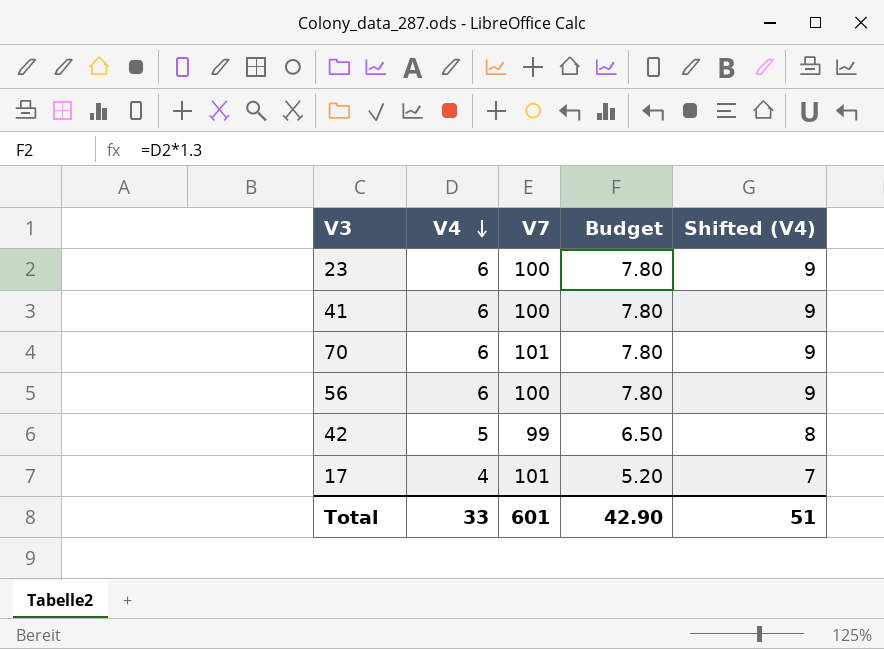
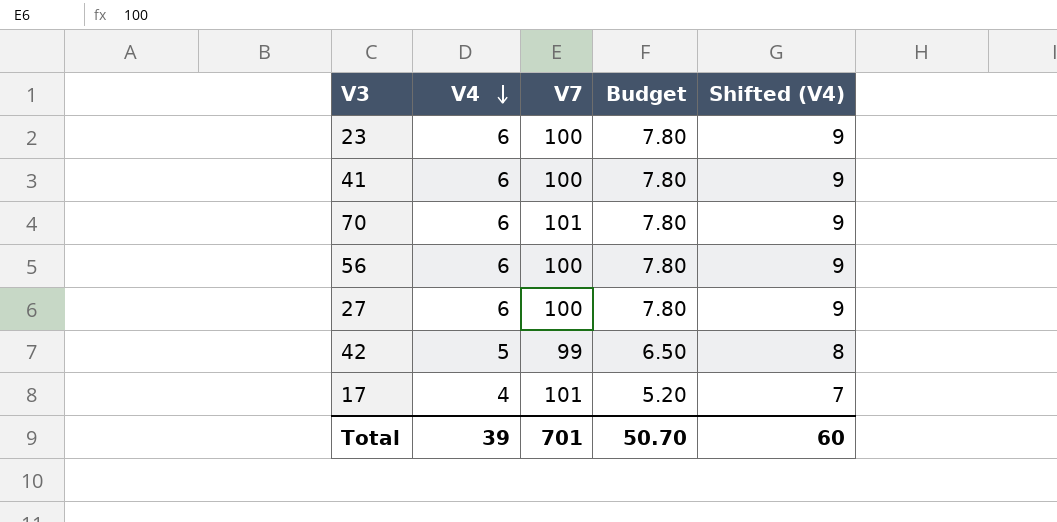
row 27: none -> 6 | 100 | 7.80 | 9
Total | V4: 33 -> 39
Total | V7: 601 -> 701
Total | Budget: 42.90 -> 50.70
Total | Shifted (V4): 51 -> 60

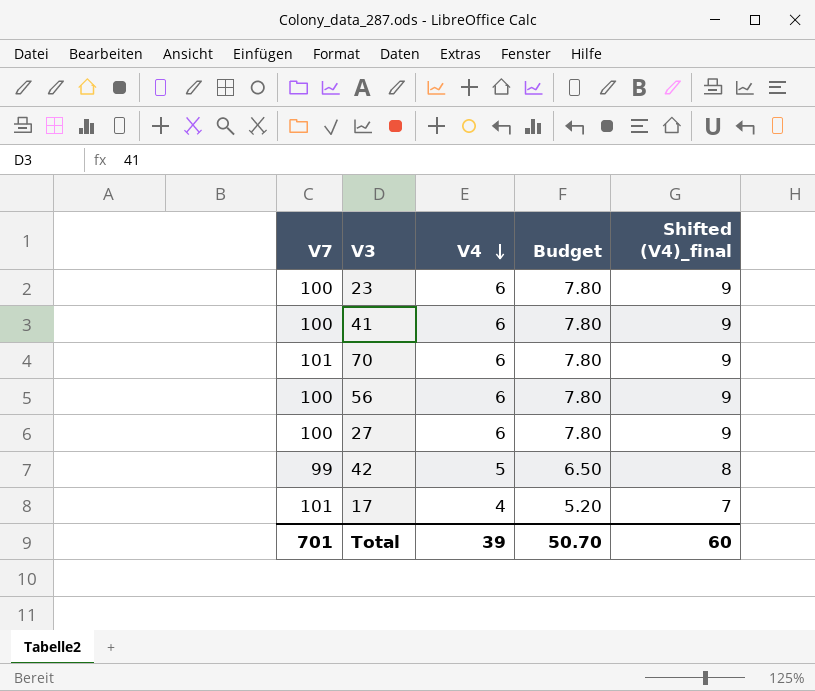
column V7 | position: 3 -> 1
column name: Shifted (V4) -> Shifted (V4)_final

